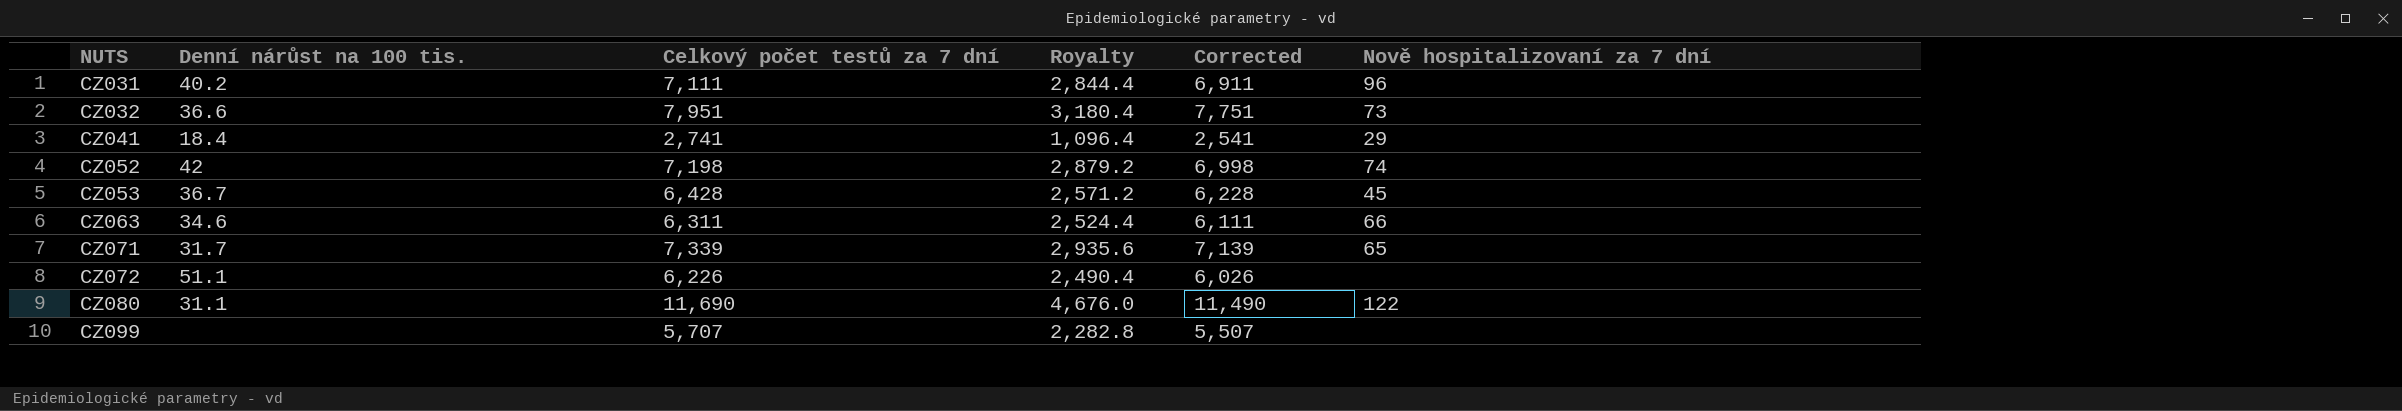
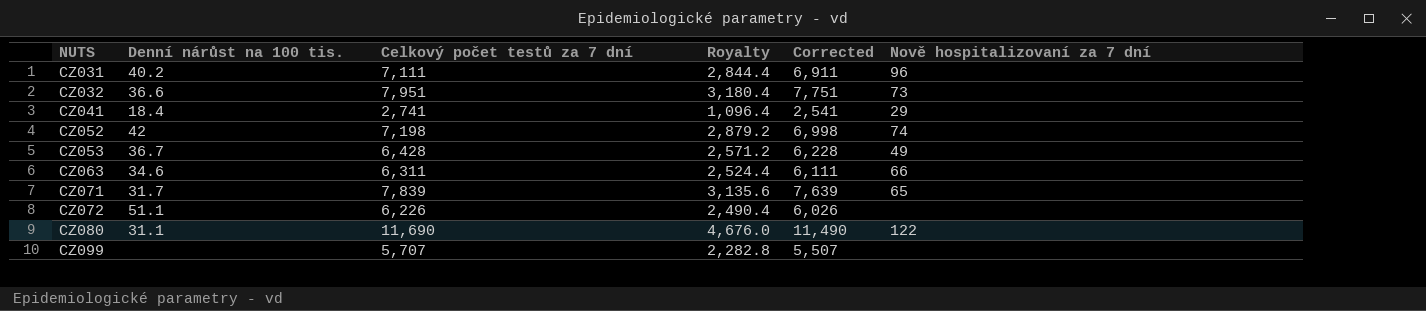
CZ053 | Nově hospitalizovaní za 7 dní: 45 -> 49
CZ071 | Celkový počet testů za 7 dní: 7,339 -> 7,839
CZ071 | Royalty: 2,935.6 -> 3,135.6
CZ071 | Corrected: 7,139 -> 7,639

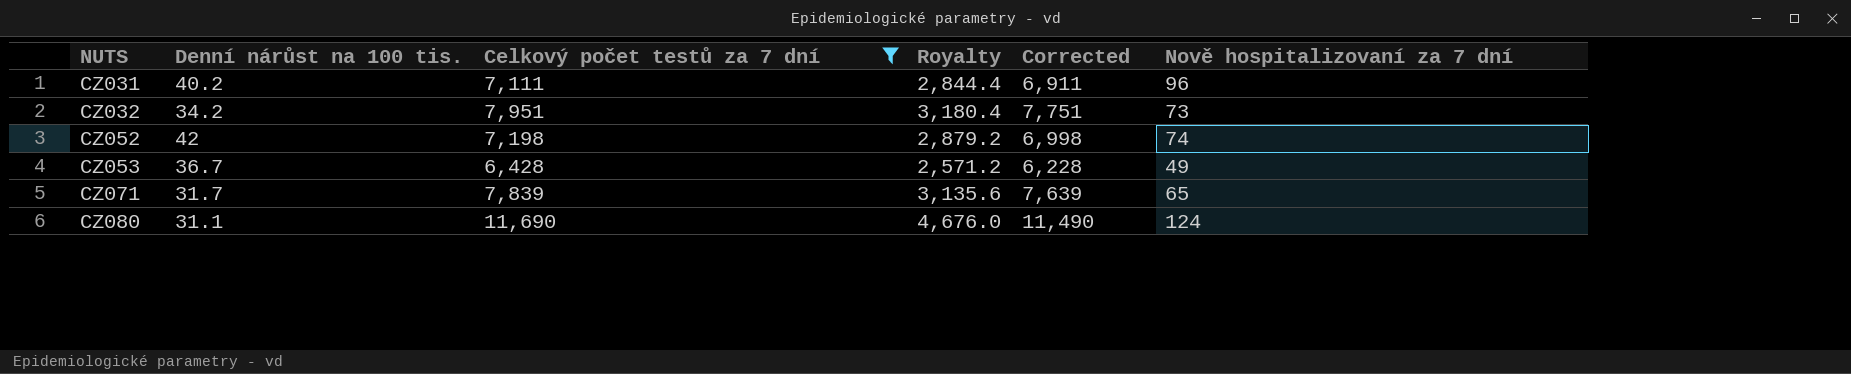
filter: none -> Celkový počet testů za 7 dní >= 6,428
CZ032 | Denní nárůst na 100 tis.: 36.6 -> 34.2
CZ080 | Nově hospitalizovaní za 7 dní: 122 -> 124

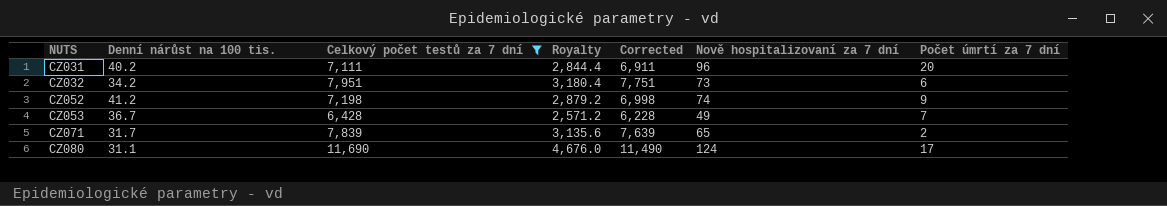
column Počet úmrtí za 7 dní | position: none -> 7
CZ052 | Denní nárůst na 100 tis.: 42 -> 41.2

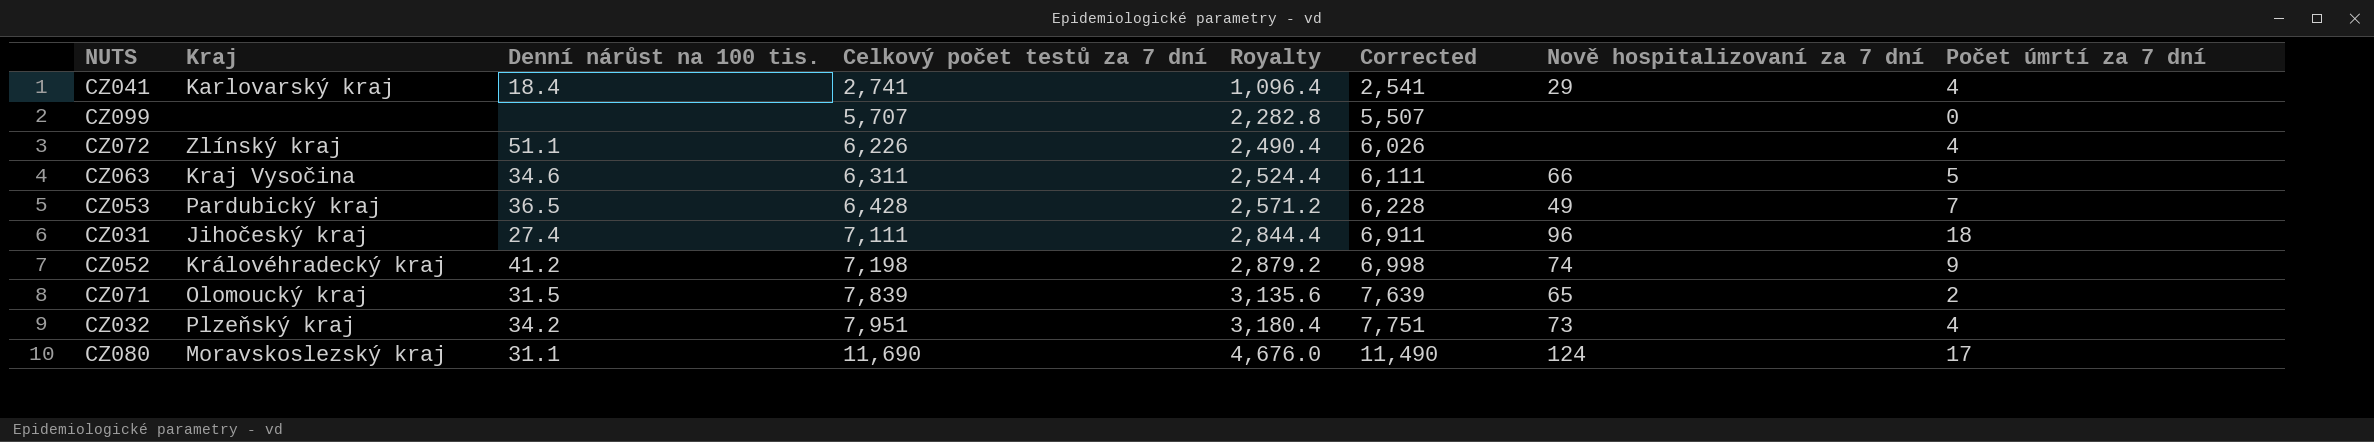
filter: Celkový počet testů za 7 dní >= 6,428 -> none
row order: NUTS ascending -> Celkový počet testů za 7 dní ascending
column Kraj | position: none -> 2
CZ053 | Denní nárůst na 100 tis.: 36.7 -> 36.5
CZ031 | Denní nárůst na 100 tis.: 40.2 -> 27.4
CZ031 | Počet úmrtí za 7 dní: 20 -> 18
CZ071 | Denní nárůst na 100 tis.: 31.7 -> 31.5
CZ032 | Počet úmrtí za 7 dní: 6 -> 4

